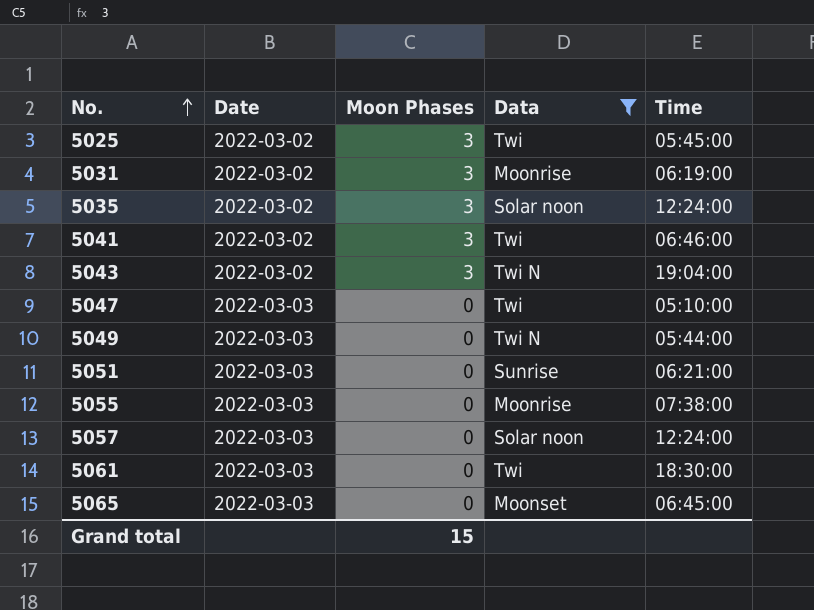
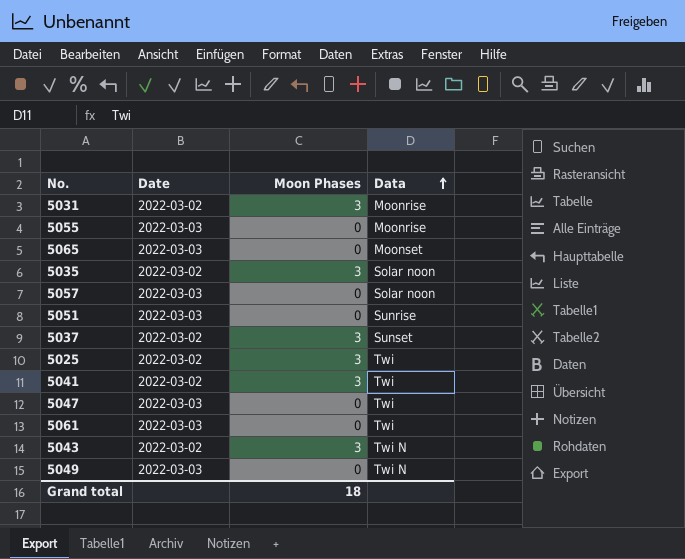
filter: Data != Sunset -> none
row order: No. ascending -> Data ascending
column Time | position: 5 -> none
Grand total | Moon Phases: 15 -> 18

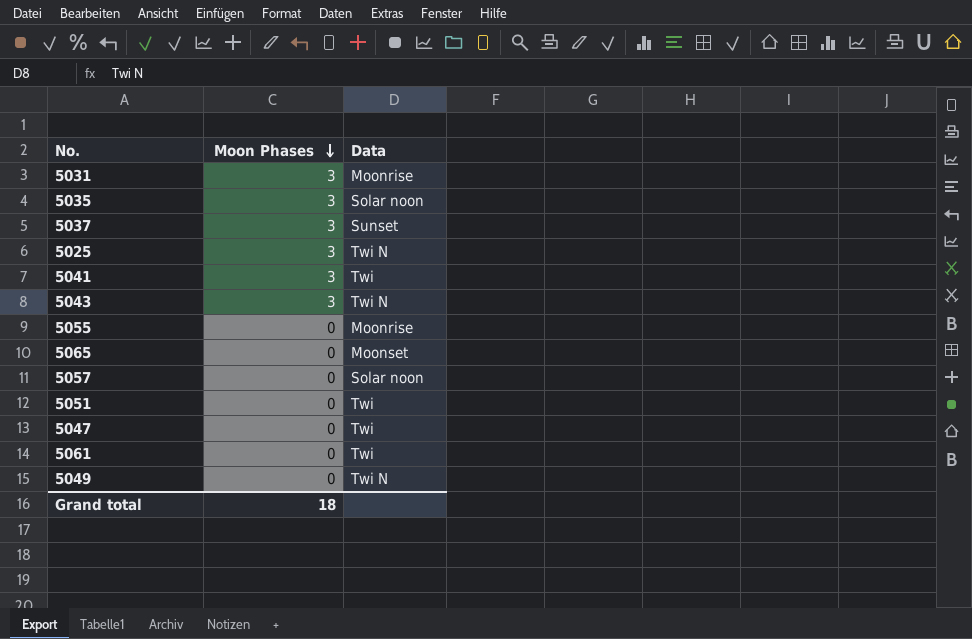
row order: Data ascending -> Moon Phases descending
column Date | position: 2 -> none
5025 | Data: Twi -> Twi N
5051 | Data: Sunrise -> Twi

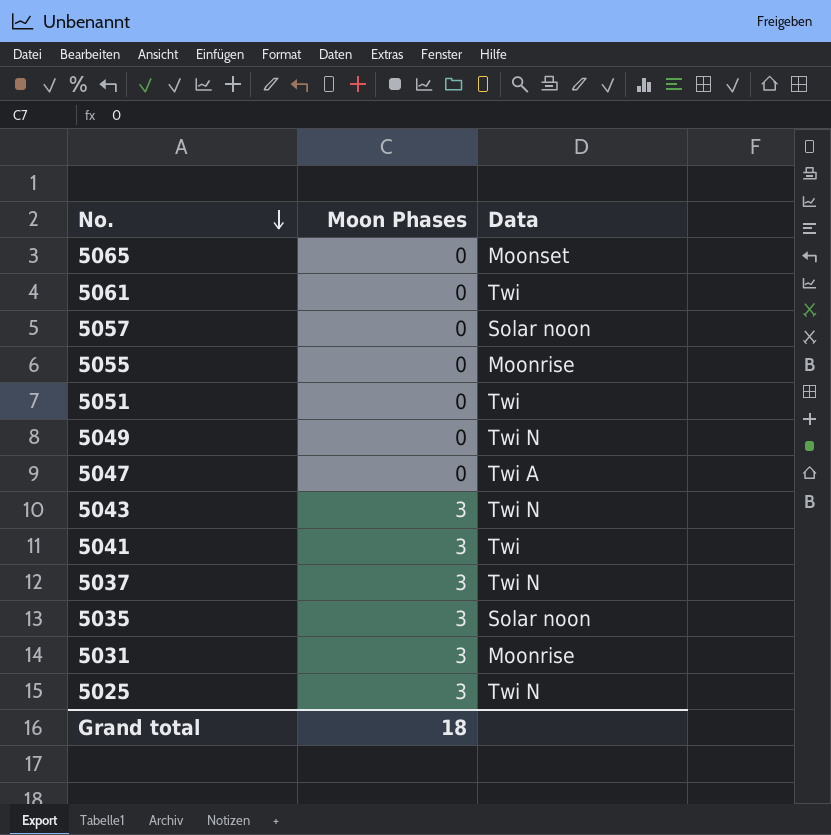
row order: Moon Phases descending -> No. descending
5047 | Data: Twi -> Twi A
5037 | Data: Sunset -> Twi N

